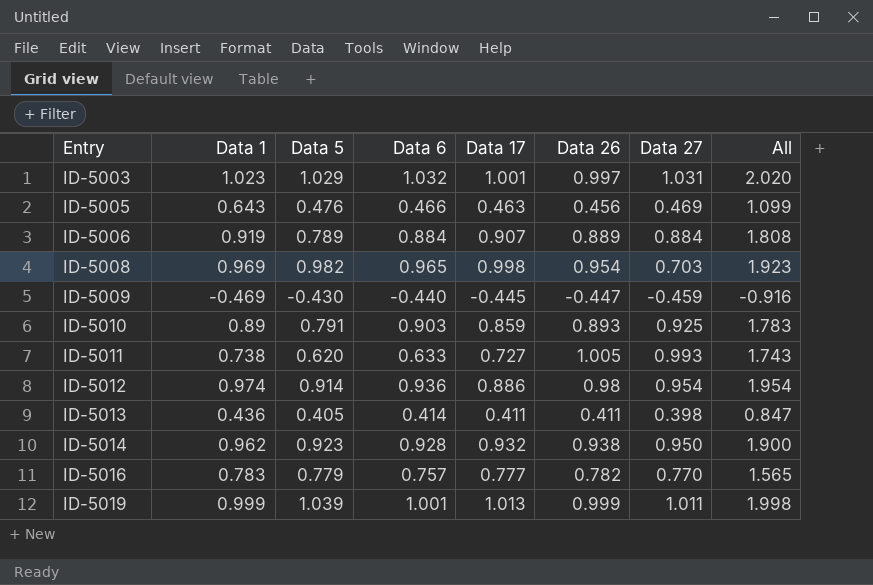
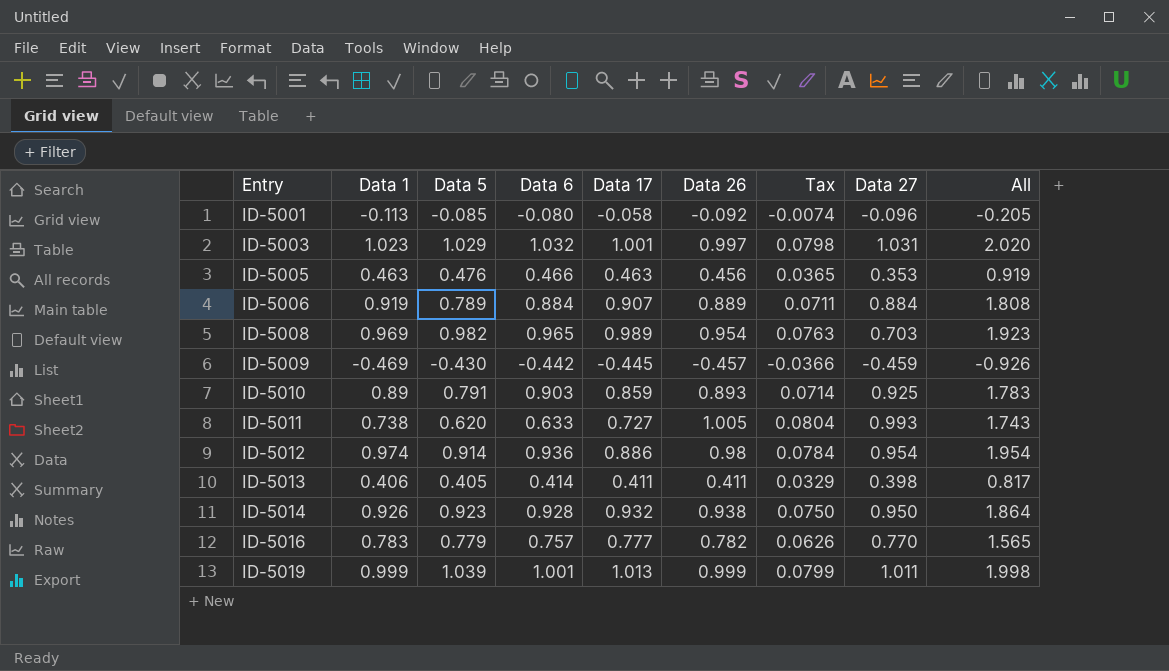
column Tax | formula: none -> [Data 26] * 0.08
row ID-5001: none -> -0.113 | -0.085 | -0.080 | -0.058 | -0.092 | -0.0074 | -0.096 | -0.205
ID-5005 | Data 1: 0.643 -> 0.463
ID-5005 | Data 27: 0.469 -> 0.353
ID-5005 | All: 1.099 -> 0.919
ID-5008 | Data 17: 0.998 -> 0.989
ID-5009 | Data 6: -0.440 -> -0.442
ID-5009 | Data 26: -0.447 -> -0.457
ID-5009 | All: -0.916 -> -0.926
ID-5013 | Data 1: 0.436 -> 0.406
ID-5013 | All: 0.847 -> 0.817
ID-5014 | Data 1: 0.962 -> 0.926
ID-5014 | All: 1.900 -> 1.864

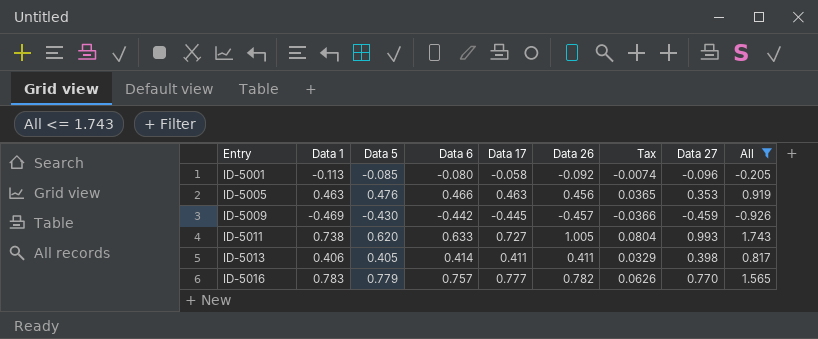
filter: none -> All <= 1.743

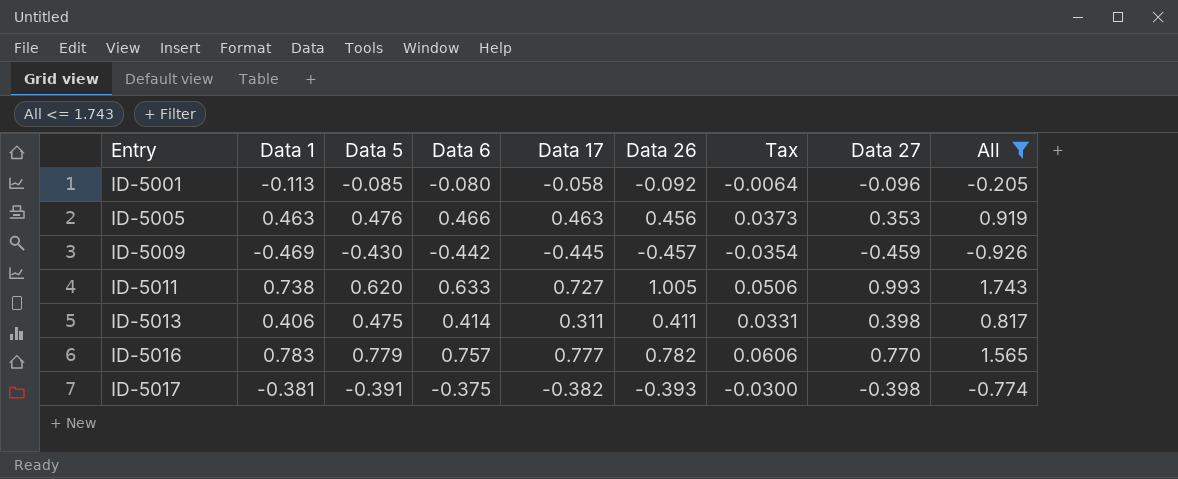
column Tax | formula: [Data 26] * 0.08 -> [Data 6] * 0.08
ID-5013 | Data 5: 0.405 -> 0.475
ID-5013 | Data 17: 0.411 -> 0.311
row ID-5017: none -> -0.381 | -0.391 | -0.375 | -0.382 | -0.393 | -0.0300 | -0.398 | -0.774

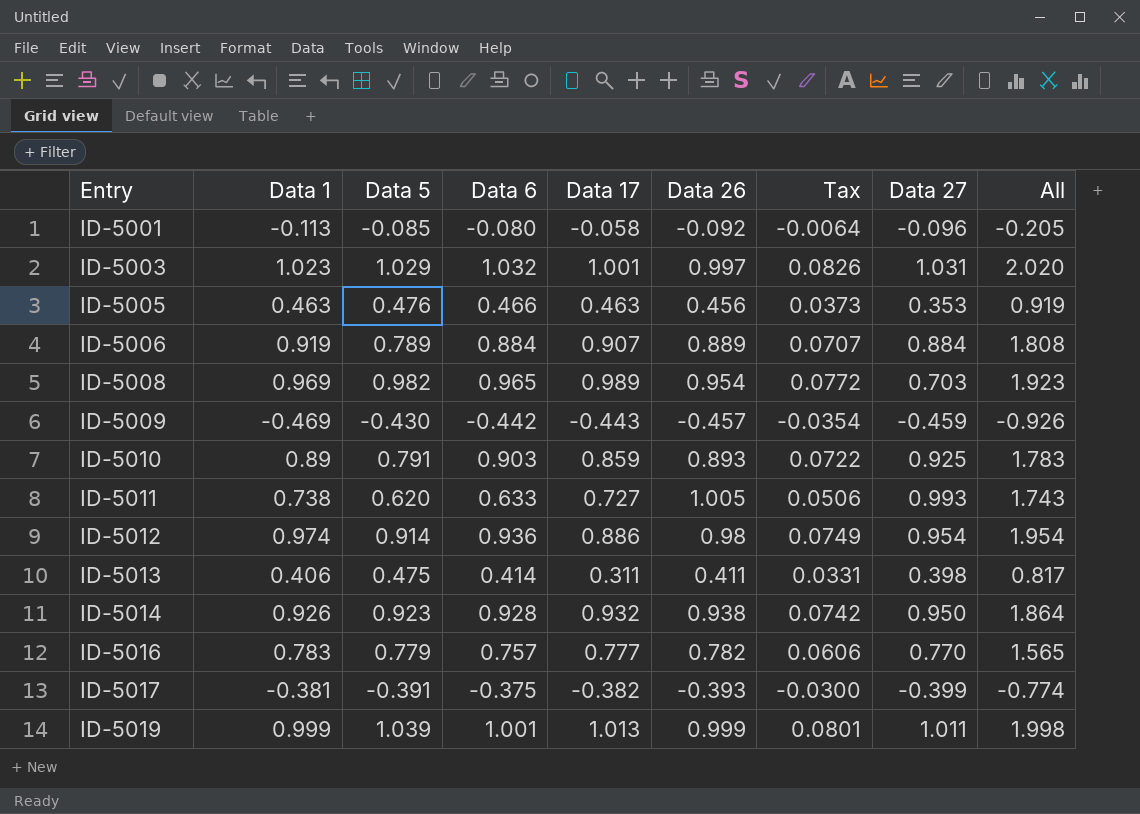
filter: All <= 1.743 -> none
ID-5009 | Data 17: -0.445 -> -0.443
ID-5017 | Data 27: -0.398 -> -0.399

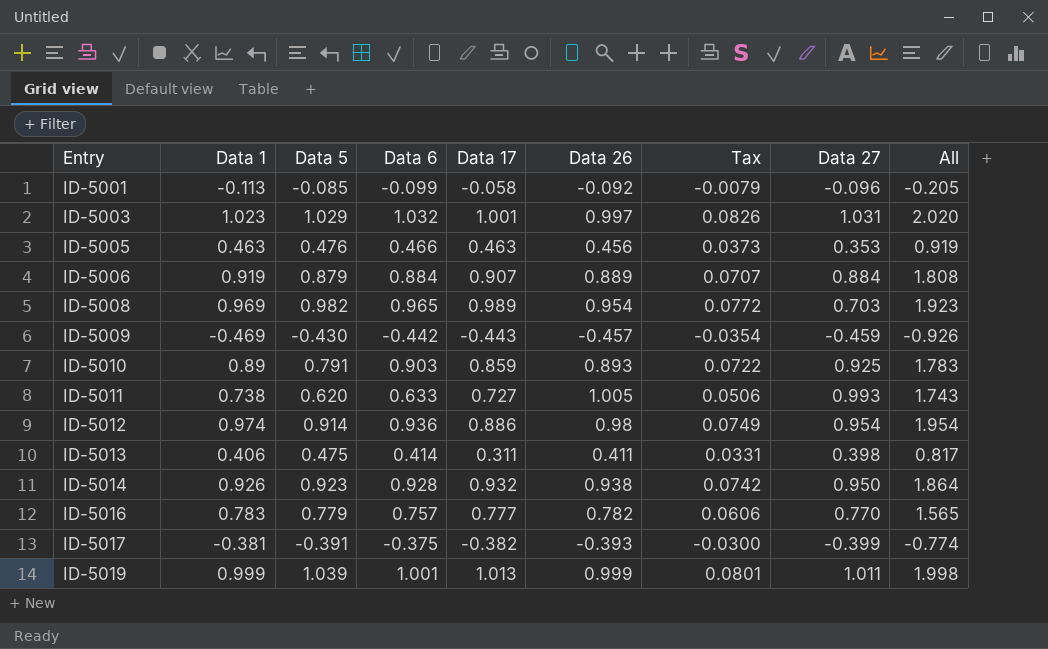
ID-5001 | Data 6: -0.080 -> -0.099
ID-5001 | Tax: -0.0064 -> -0.0079
ID-5006 | Data 5: 0.789 -> 0.879

